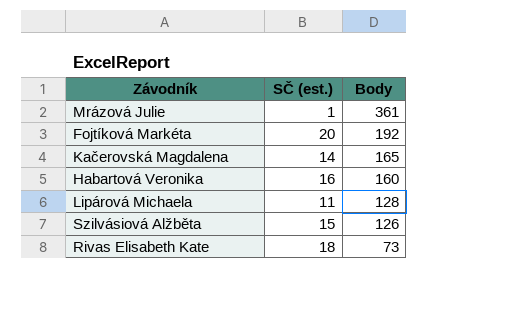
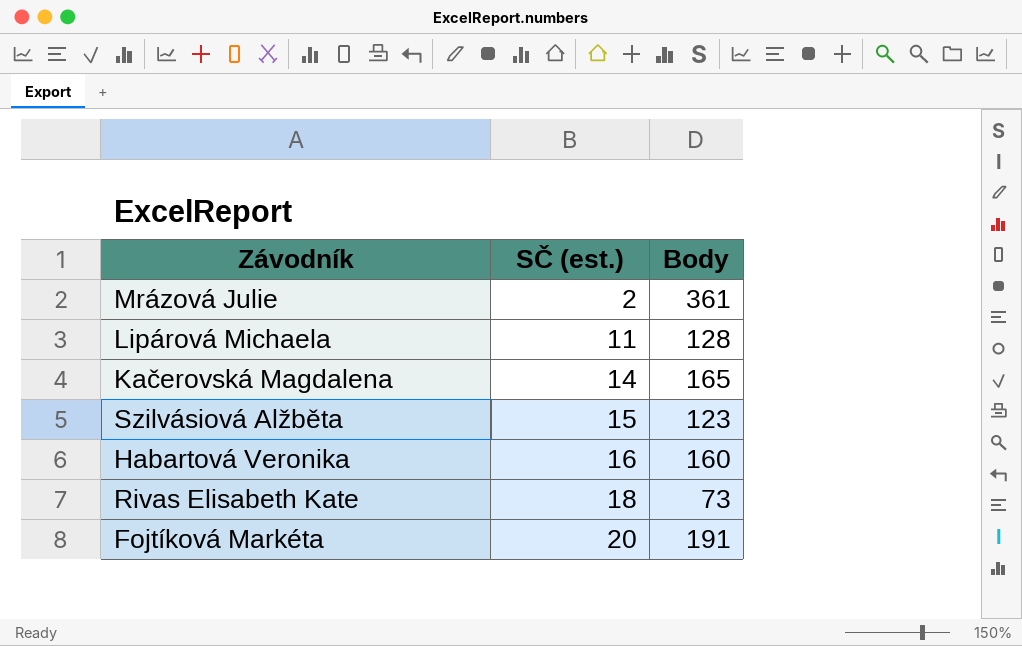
row order: Body descending -> SČ (est.) ascending
Mrázová Julie | SČ (est.): 1 -> 2
Szilvásiová Alžběta | Body: 126 -> 123
Fojtíková Markéta | Body: 192 -> 191

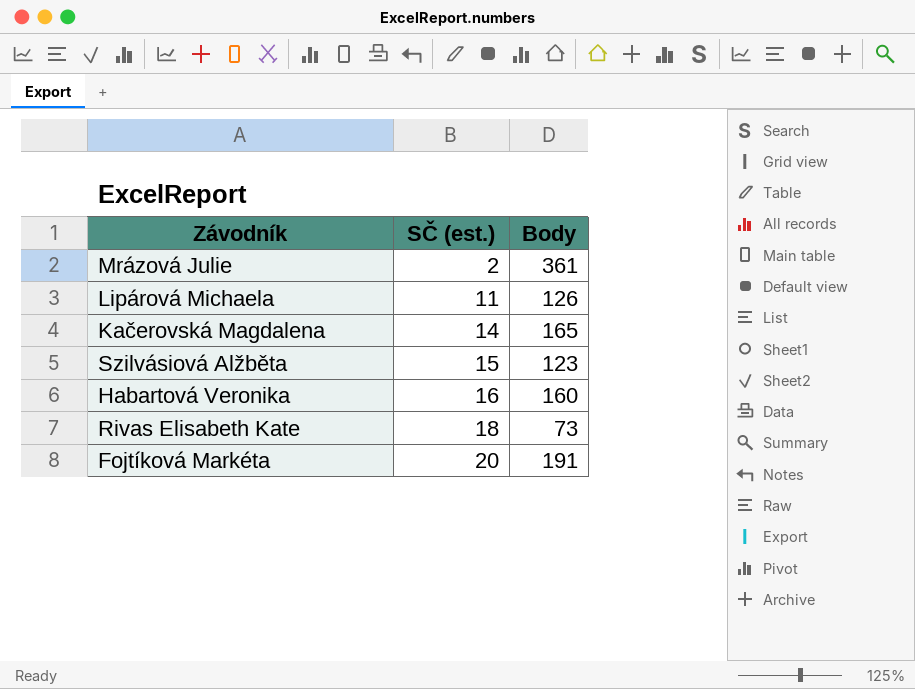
Lipárová Michaela | Body: 128 -> 126

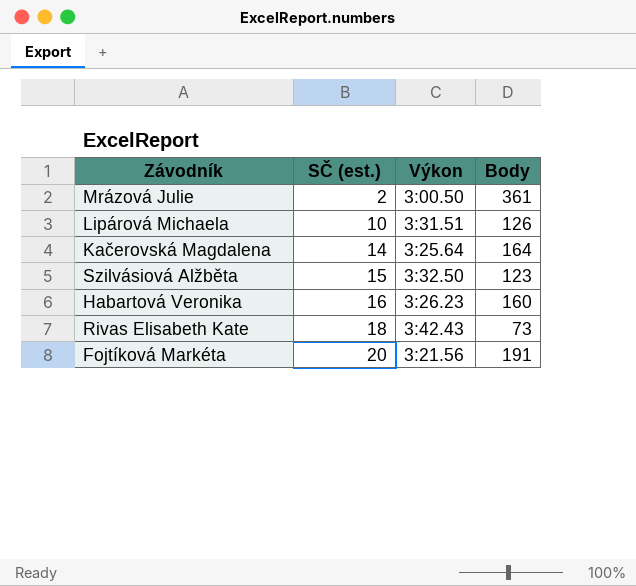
column Výkon | position: none -> 3
Lipárová Michaela | SČ (est.): 11 -> 10
Kačerovská Magdalena | Body: 165 -> 164

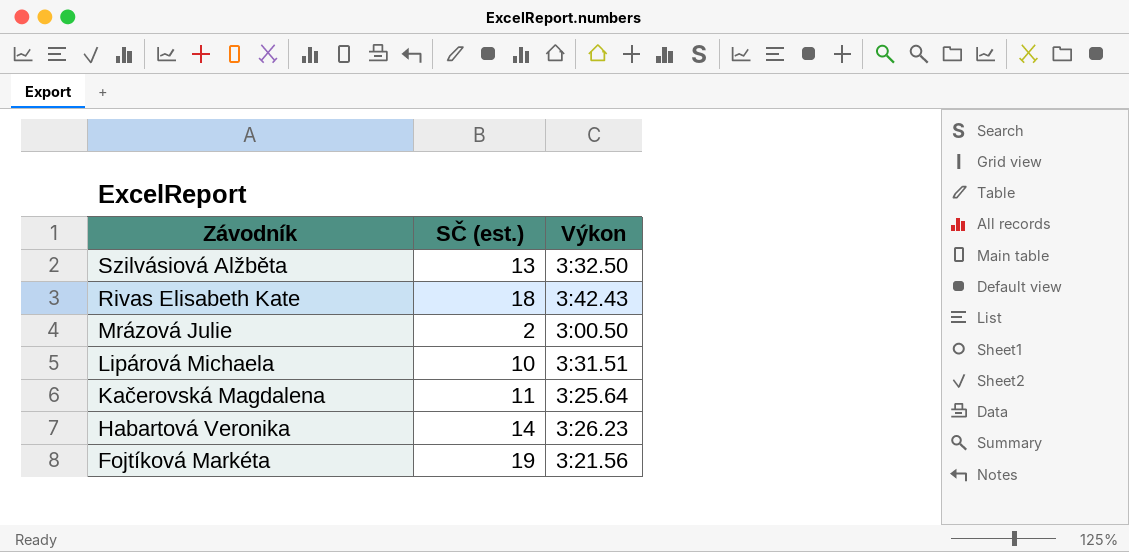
row order: SČ (est.) ascending -> Závodník descending
column Body | position: 4 -> none
Szilvásiová Alžběta | SČ (est.): 15 -> 13
Kačerovská Magdalena | SČ (est.): 14 -> 11
Habartová Veronika | SČ (est.): 16 -> 14
Fojtíková Markéta | SČ (est.): 20 -> 19

